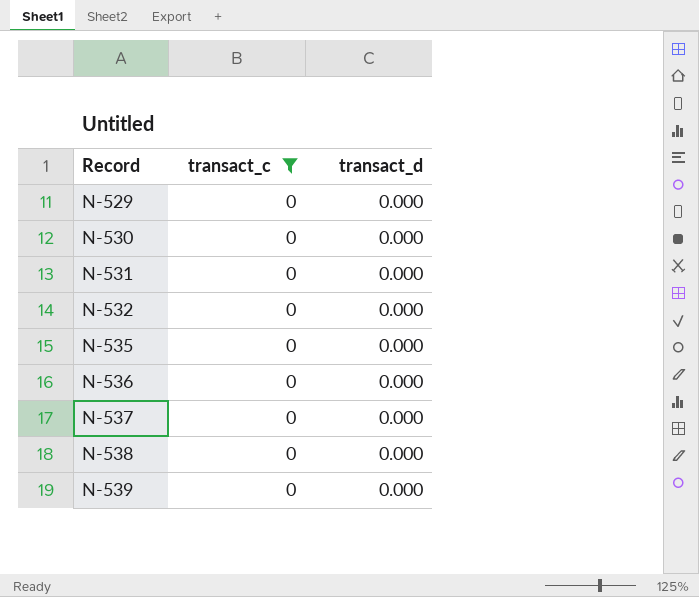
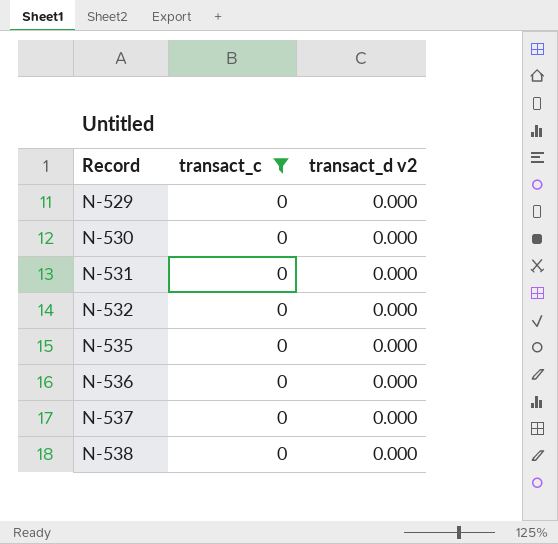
column name: transact_d -> transact_d v2
row N-539: 0 | 0.000 -> none

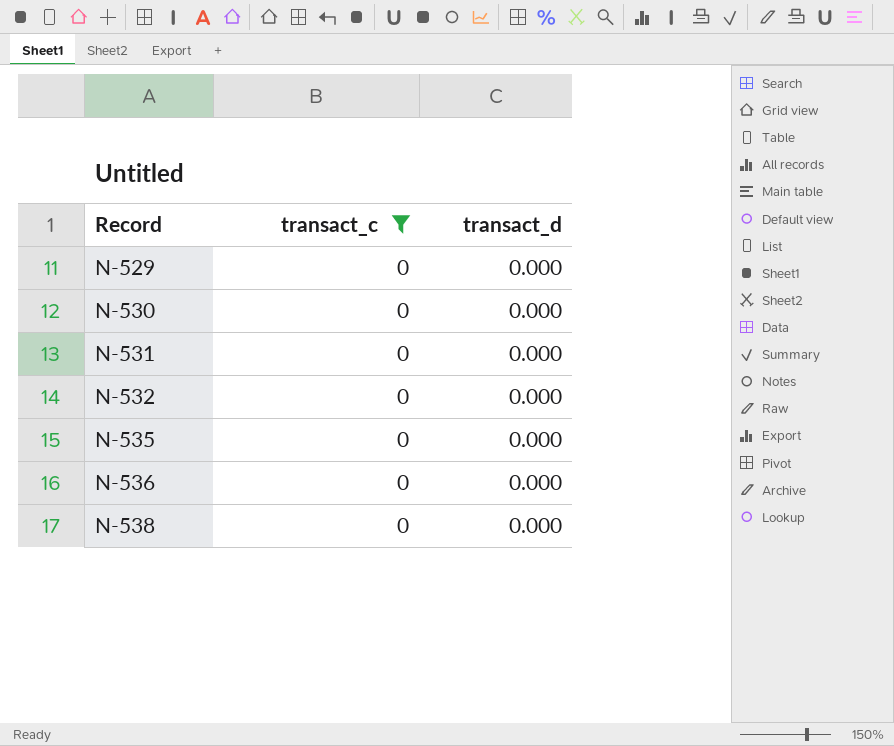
column name: transact_d v2 -> transact_d
row N-537: 0 | 0.000 -> none

